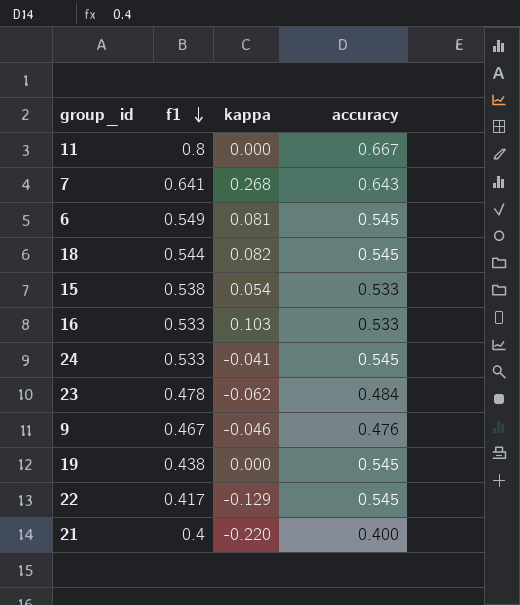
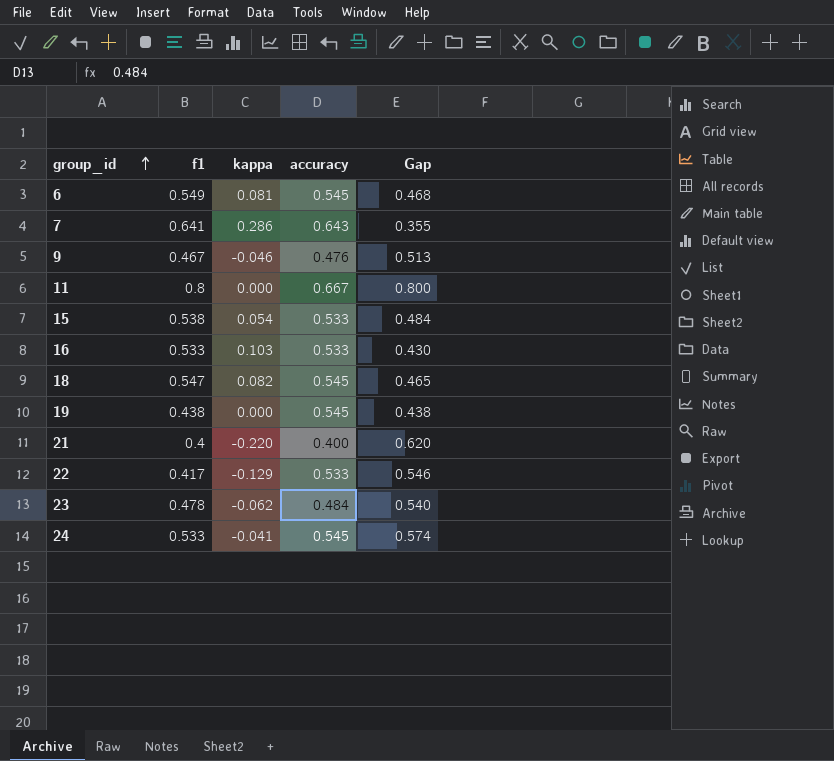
row order: f1 descending -> group_id ascending
column Gap | formula: none -> [f1] - [kappa]
7 | kappa: 0.268 -> 0.286
18 | f1: 0.544 -> 0.547
22 | accuracy: 0.545 -> 0.533

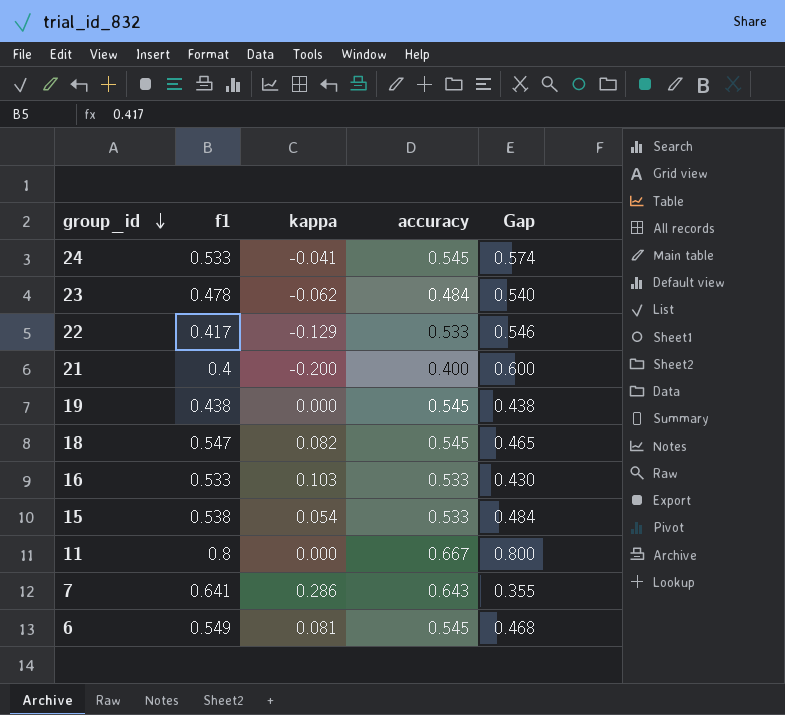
row order: group_id ascending -> group_id descending
row 9: 0.467 | -0.046 | 0.476 | 0.513 -> none
21 | kappa: -0.220 -> -0.200
21 | Gap: 0.620 -> 0.600

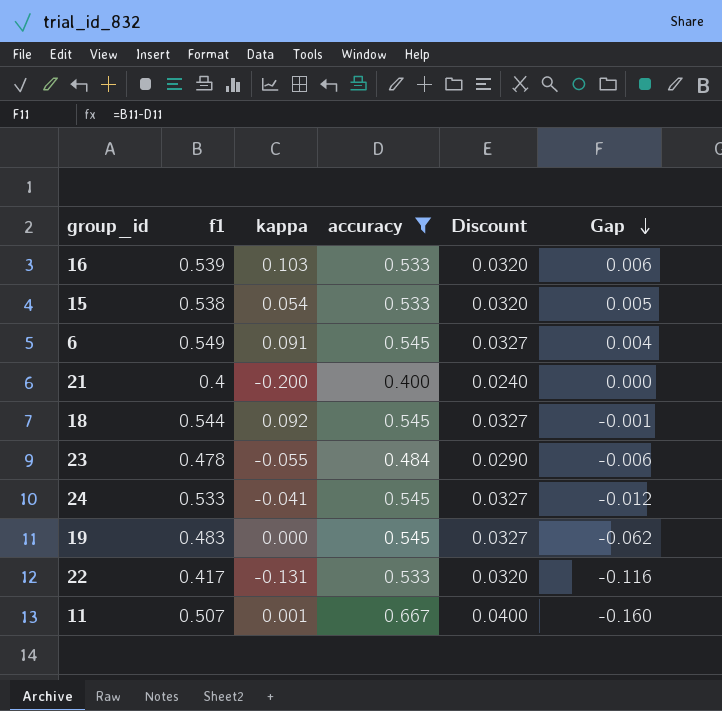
filter: none -> accuracy != 0.643
row order: group_id descending -> Gap descending
column Discount | formula: none -> [accuracy] * 0.06
column Gap | formula: [f1] - [kappa] -> [f1] - [accuracy]
16 | f1: 0.533 -> 0.539
6 | kappa: 0.081 -> 0.091
18 | f1: 0.547 -> 0.544
18 | kappa: 0.082 -> 0.092
23 | kappa: -0.062 -> -0.055
19 | f1: 0.438 -> 0.483
22 | kappa: -0.129 -> -0.131
11 | f1: 0.8 -> 0.507
11 | kappa: 0.000 -> 0.001

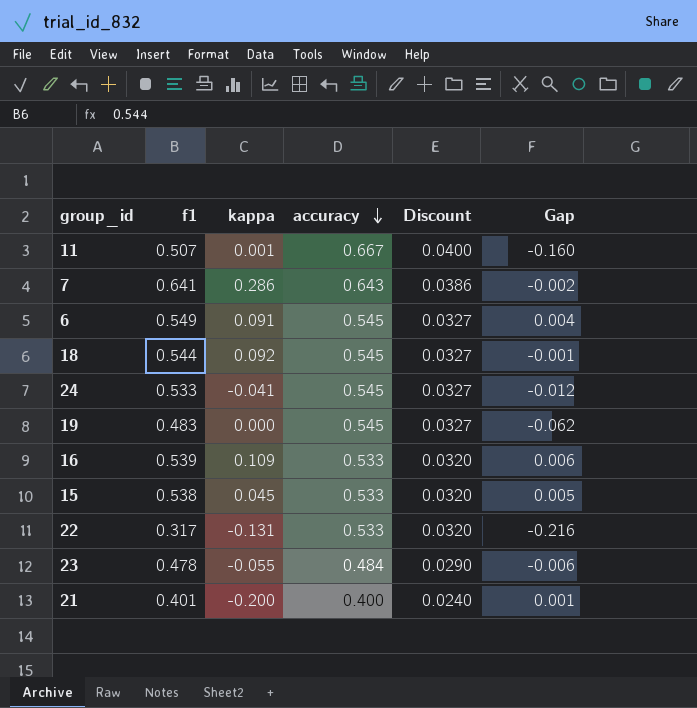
filter: accuracy != 0.643 -> none
row order: Gap descending -> accuracy descending
16 | kappa: 0.103 -> 0.109
15 | kappa: 0.054 -> 0.045
22 | f1: 0.417 -> 0.317
22 | Gap: -0.116 -> -0.216
21 | f1: 0.4 -> 0.401
21 | Gap: 0.000 -> 0.001

